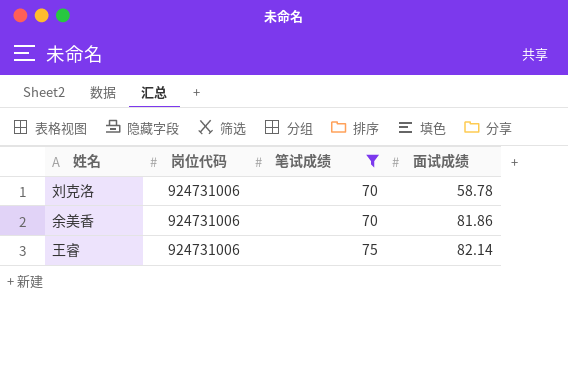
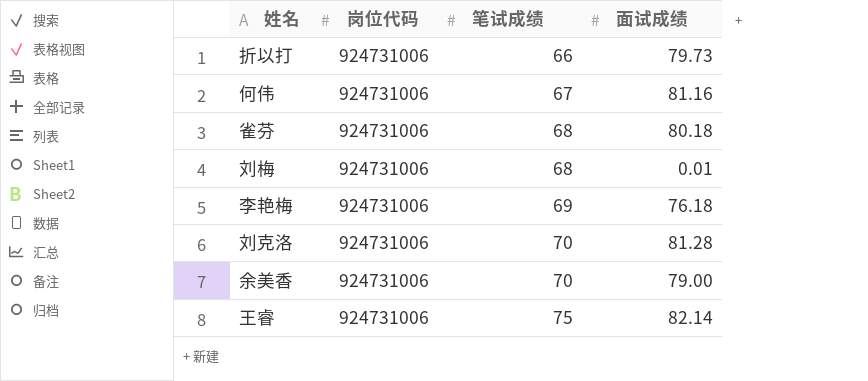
filter: 笔试成绩 >= 70 -> none
刘克洛 | 面试成绩: 58.78 -> 81.28
余美香 | 面试成绩: 81.86 -> 79.00

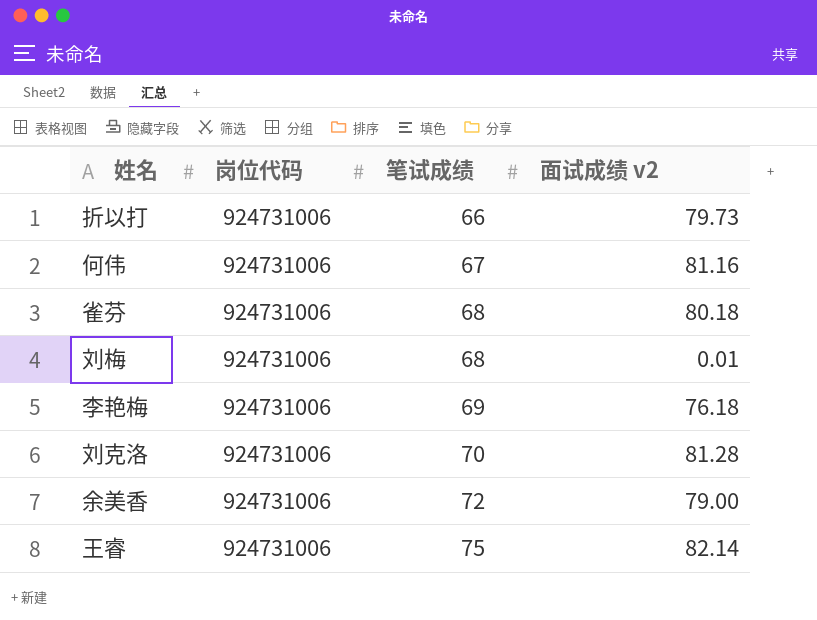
column name: 面试成绩 -> 面试成绩 v2
余美香 | 笔试成绩: 70 -> 72

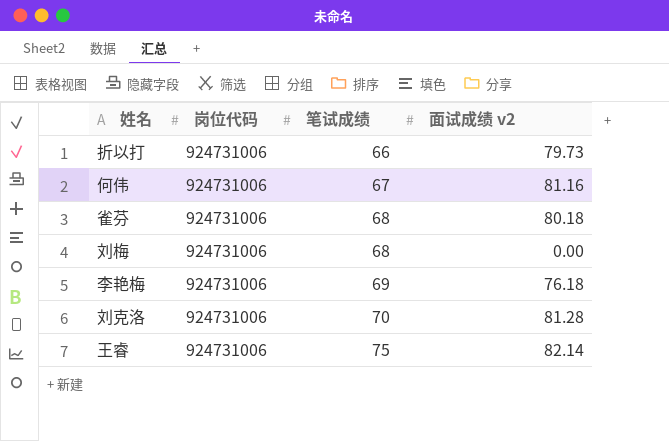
row 余美香: 924731006 | 72 | 79.00 -> none
刘梅 | 面试成绩 v2: 0.01 -> 0.00

